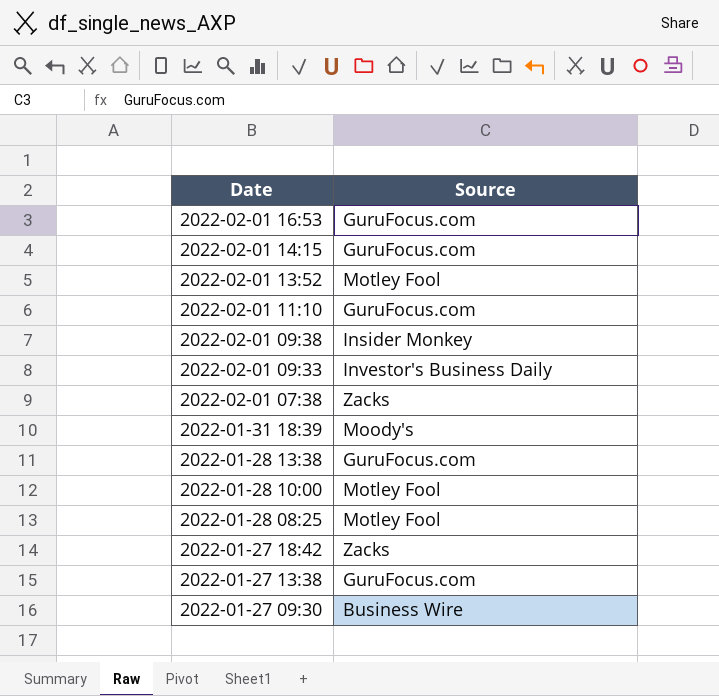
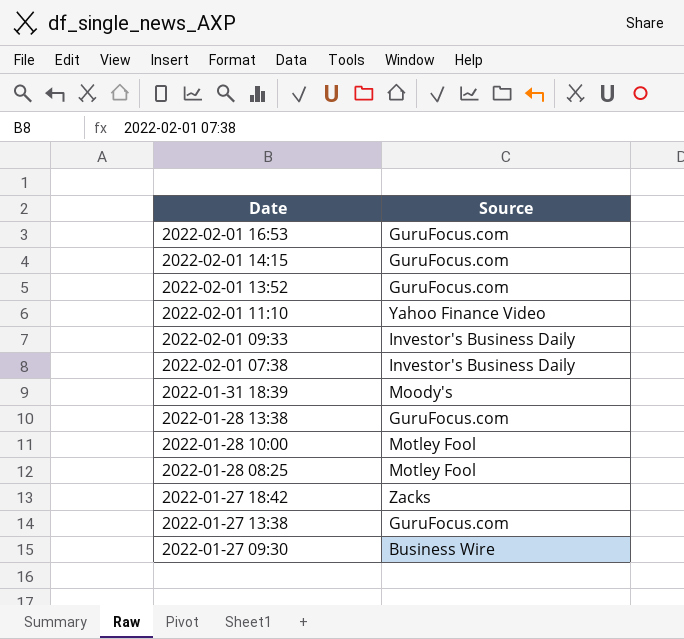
row 2022-02-01 09:38: Insider Monkey -> none
2022-02-01 13:52 | Source: Motley Fool -> GuruFocus.com
2022-02-01 11:10 | Source: GuruFocus.com -> Yahoo Finance Video
2022-02-01 07:38 | Source: Zacks -> Investor's Business Daily

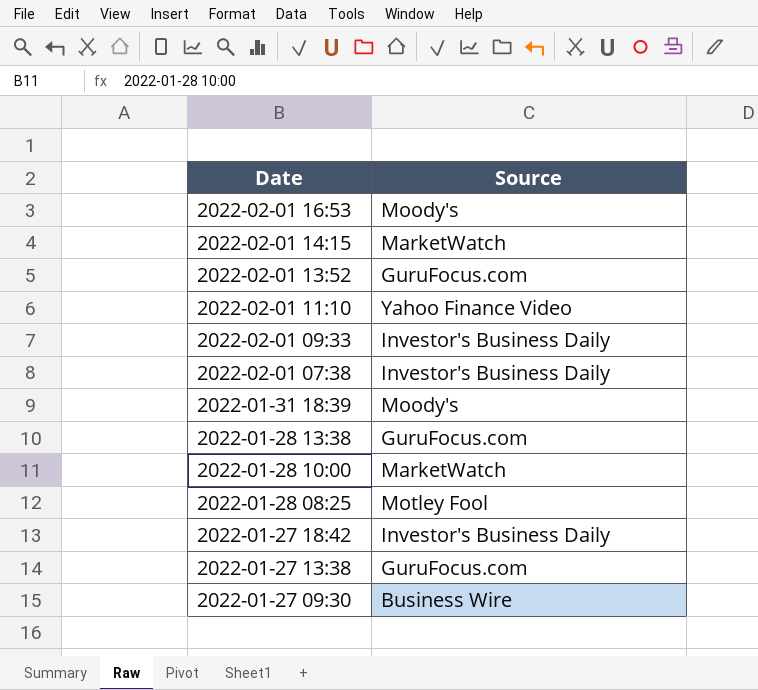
2022-02-01 16:53 | Source: GuruFocus.com -> Moody's
2022-02-01 14:15 | Source: GuruFocus.com -> MarketWatch
2022-01-28 10:00 | Source: Motley Fool -> MarketWatch
2022-01-27 18:42 | Source: Zacks -> Investor's Business Daily

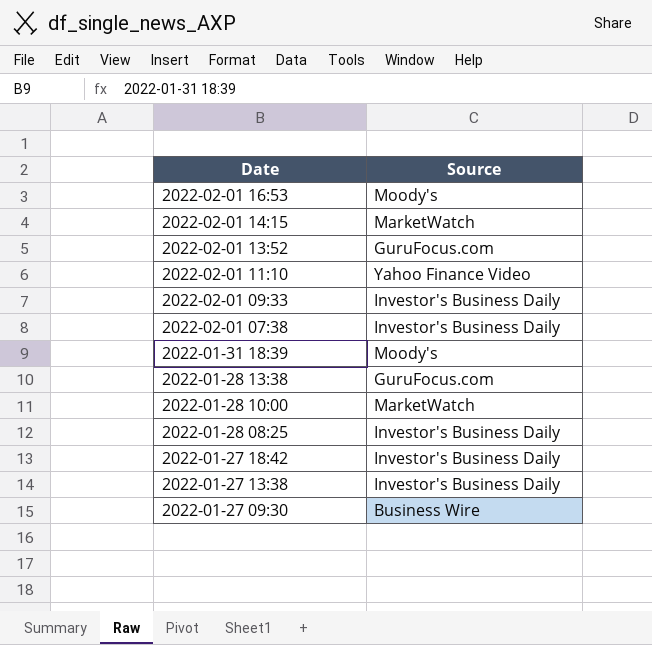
2022-01-28 08:25 | Source: Motley Fool -> Investor's Business Daily
2022-01-27 13:38 | Source: GuruFocus.com -> Investor's Business Daily

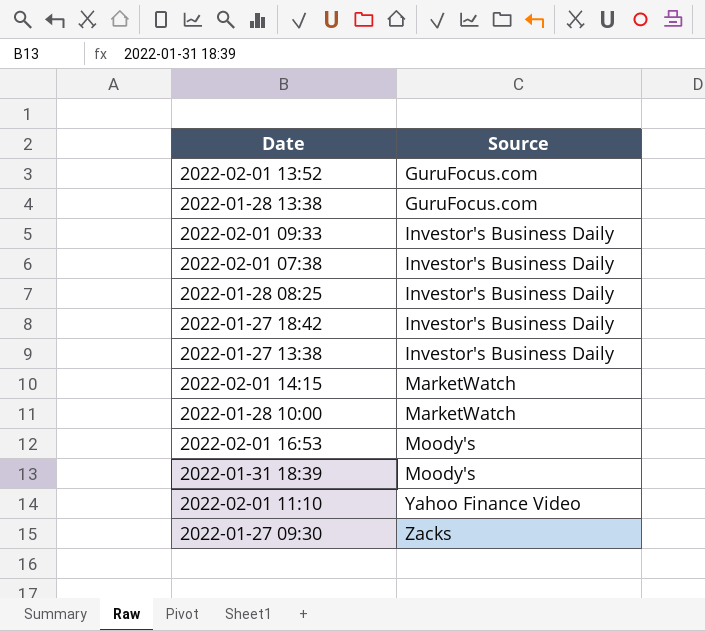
row order: Date descending -> Source ascending
2022-01-27 09:30 | Source: Business Wire -> Zacks

